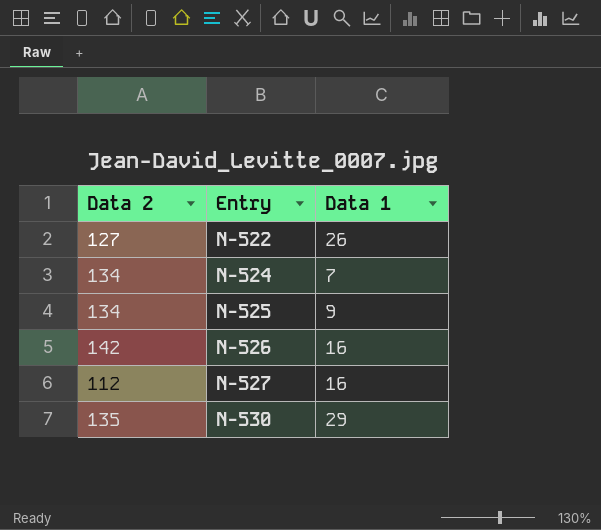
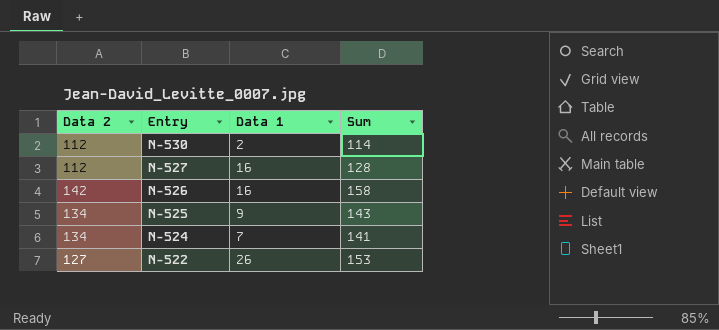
row order: Entry ascending -> Entry descending
column Sum | formula: none -> [Data 2] + [Data 1]
N-530 | Data 2: 135 -> 112
N-530 | Data 1: 29 -> 2

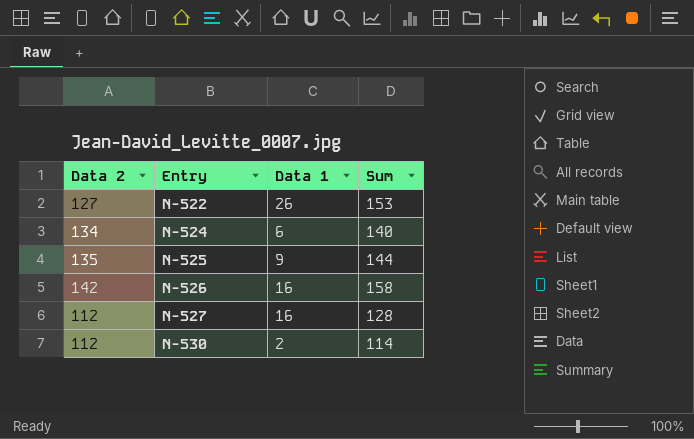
row order: Entry descending -> Entry ascending
N-524 | Data 1: 7 -> 6
N-524 | Sum: 141 -> 140
N-525 | Data 2: 134 -> 135
N-525 | Sum: 143 -> 144

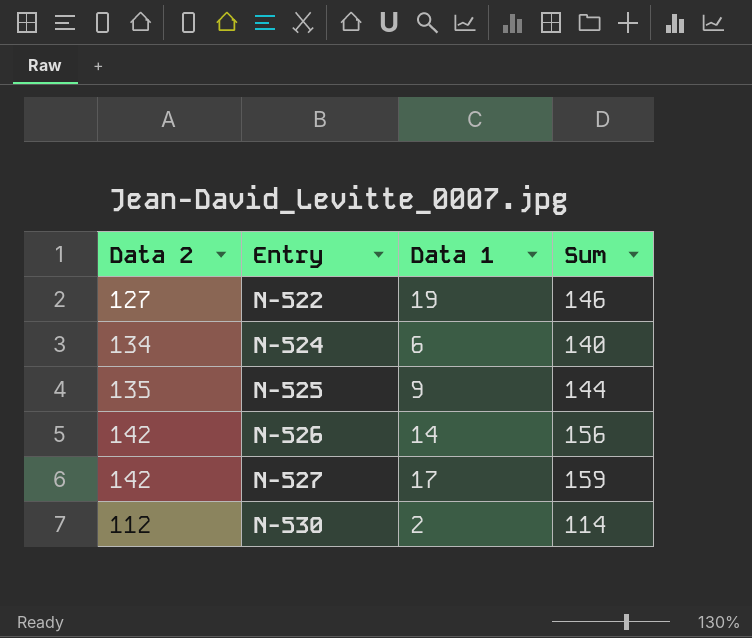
N-522 | Data 1: 26 -> 19
N-522 | Sum: 153 -> 146
N-526 | Data 1: 16 -> 14
N-526 | Sum: 158 -> 156
N-527 | Data 2: 112 -> 142
N-527 | Data 1: 16 -> 17
N-527 | Sum: 128 -> 159

